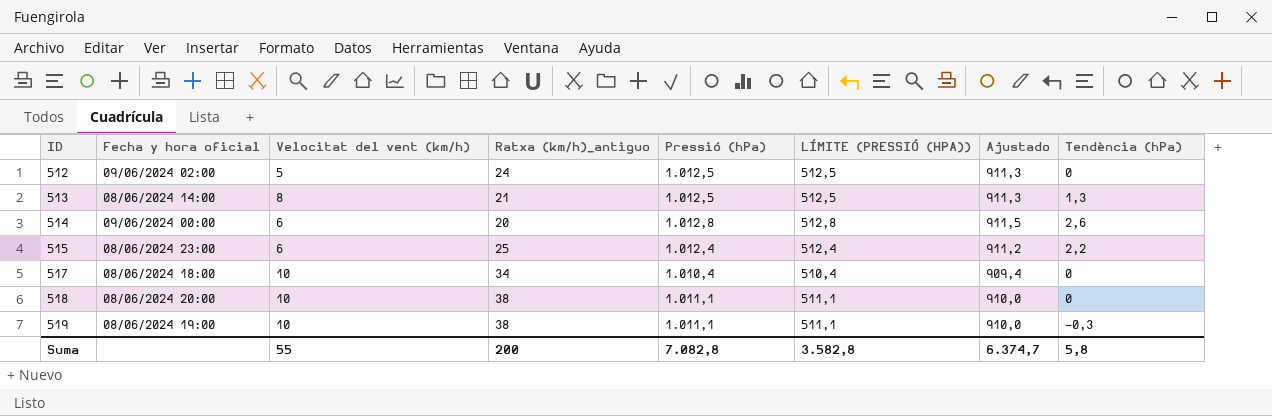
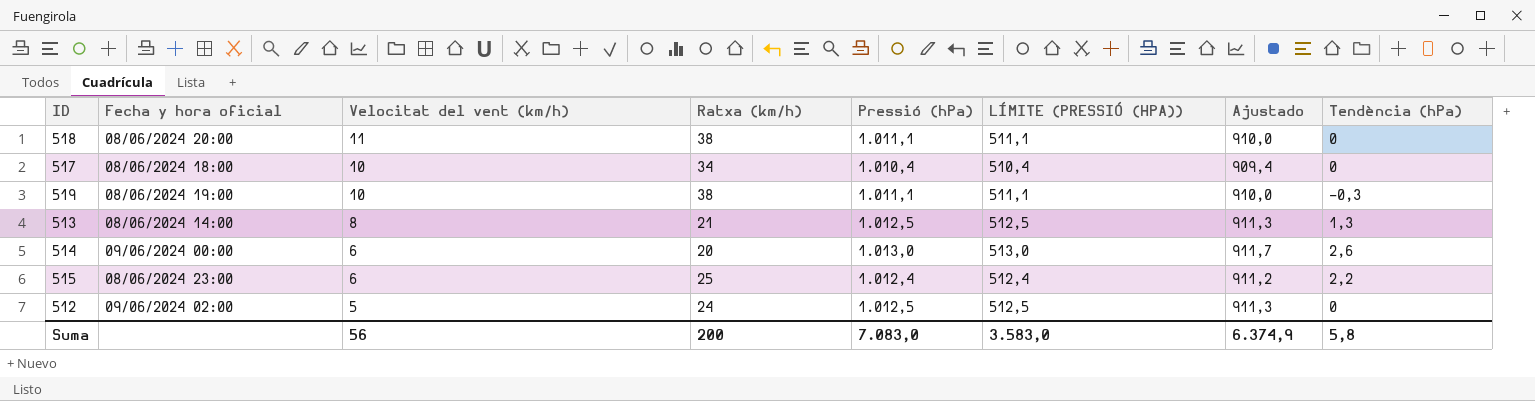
row order: ID ascending -> Velocitat del vent (km/h) descending
column name: Ratxa (km/h)_antiguo -> Ratxa (km/h)
518 | Velocitat del vent (km/h): 10 -> 11
514 | Pressió (hPa): 1.012,8 -> 1.013,0
514 | LÍMITE (PRESSIÓ (HPA)): 512,8 -> 513,0
514 | Ajustado: 911,5 -> 911,7
Suma | Velocitat del vent (km/h): 55 -> 56
Suma | Pressió (hPa): 7.082,8 -> 7.083,0
Suma | LÍMITE (PRESSIÓ (HPA)): 3.582,8 -> 3.583,0
Suma | Ajustado: 6.374,7 -> 6.374,9

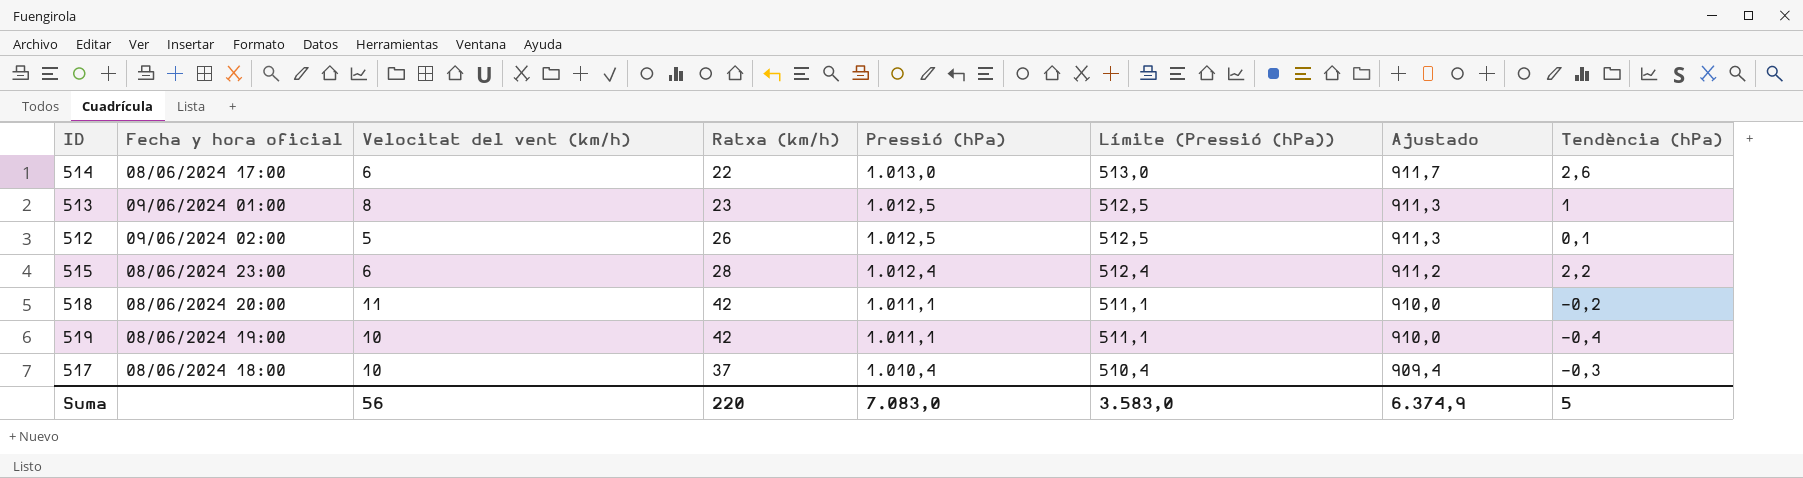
row order: Velocitat del vent (km/h) descending -> Pressió (hPa) descending
column name: LÍMITE (PRESSIÓ (HPA)) -> Límite (Pressió (hPa))
514 | Fecha y hora oficial: 09/06/2024 00:00 -> 08/06/2024 17:00
514 | Ratxa (km/h): 20 -> 22
513 | Fecha y hora oficial: 08/06/2024 14:00 -> 09/06/2024 01:00
513 | Ratxa (km/h): 21 -> 23
513 | Tendència (hPa): 1,3 -> 1
512 | Ratxa (km/h): 24 -> 26
512 | Tendència (hPa): 0 -> 0,1
515 | Ratxa (km/h): 25 -> 28
518 | Ratxa (km/h): 38 -> 42
518 | Tendència (hPa): 0 -> -0,2
519 | Ratxa (km/h): 38 -> 42
519 | Tendència (hPa): -0,3 -> -0,4
517 | Ratxa (km/h): 34 -> 37
517 | Tendència (hPa): 0 -> -0,3
Suma | Ratxa (km/h): 200 -> 220
Suma | Tendència (hPa): 5,8 -> 5

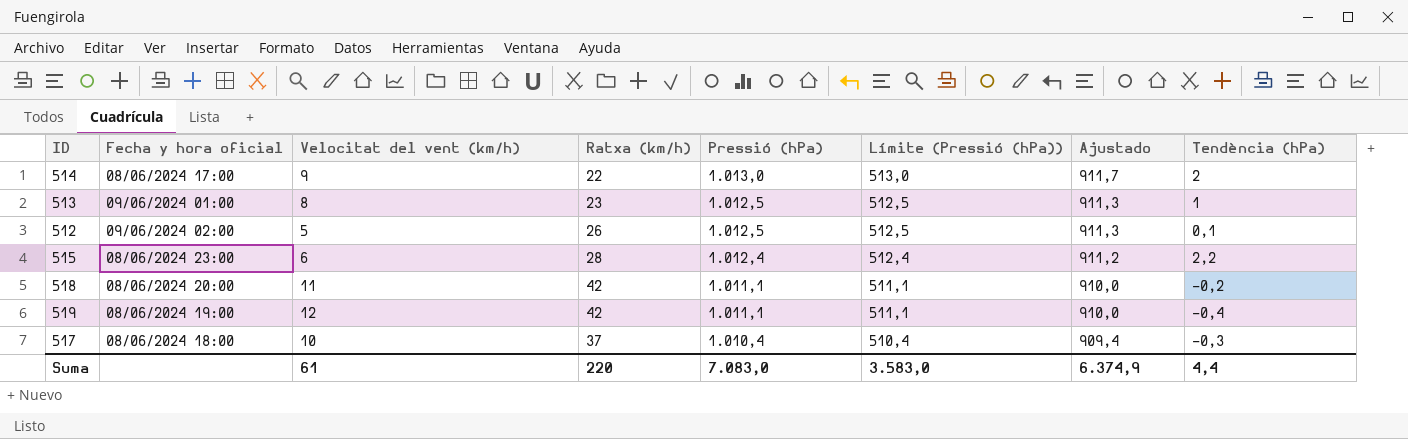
514 | Velocitat del vent (km/h): 6 -> 9
514 | Tendència (hPa): 2,6 -> 2
519 | Velocitat del vent (km/h): 10 -> 12
Suma | Velocitat del vent (km/h): 56 -> 61
Suma | Tendència (hPa): 5 -> 4,4

